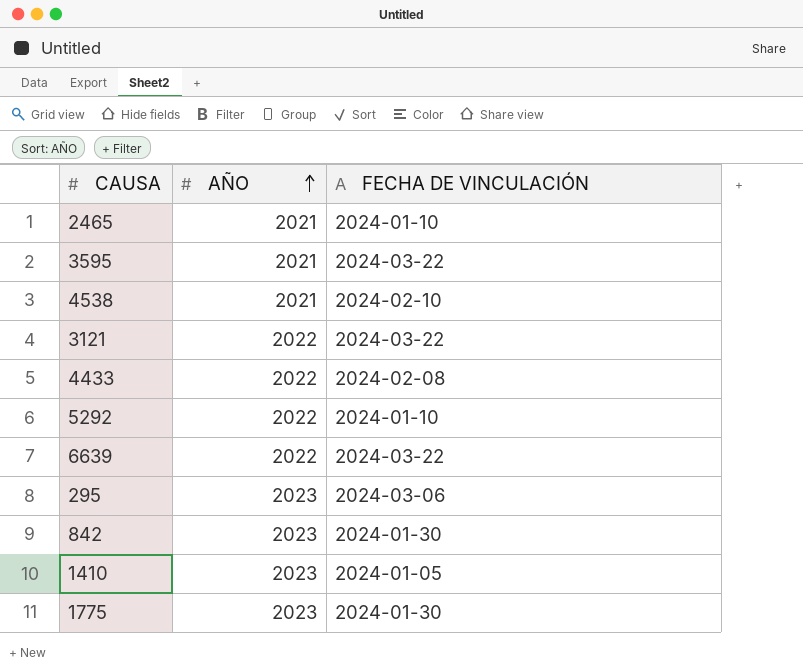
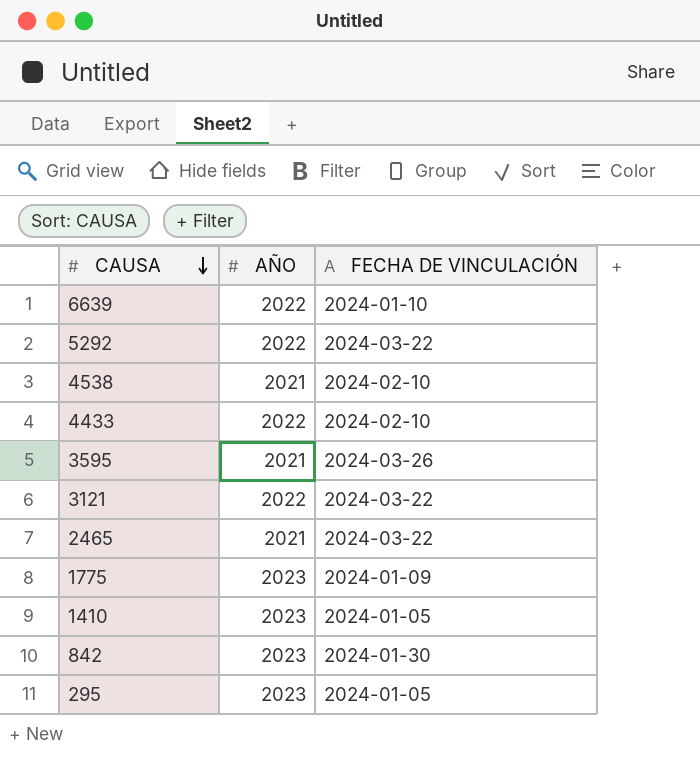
row order: AÑO ascending -> CAUSA descending
6639 | FECHA DE VINCULACIÓN: 2024-03-22 -> 2024-01-10
5292 | FECHA DE VINCULACIÓN: 2024-01-10 -> 2024-03-22
4433 | FECHA DE VINCULACIÓN: 2024-02-08 -> 2024-02-10
3595 | FECHA DE VINCULACIÓN: 2024-03-22 -> 2024-03-26
2465 | FECHA DE VINCULACIÓN: 2024-01-10 -> 2024-03-22
1775 | FECHA DE VINCULACIÓN: 2024-01-30 -> 2024-01-09
295 | FECHA DE VINCULACIÓN: 2024-03-06 -> 2024-01-05

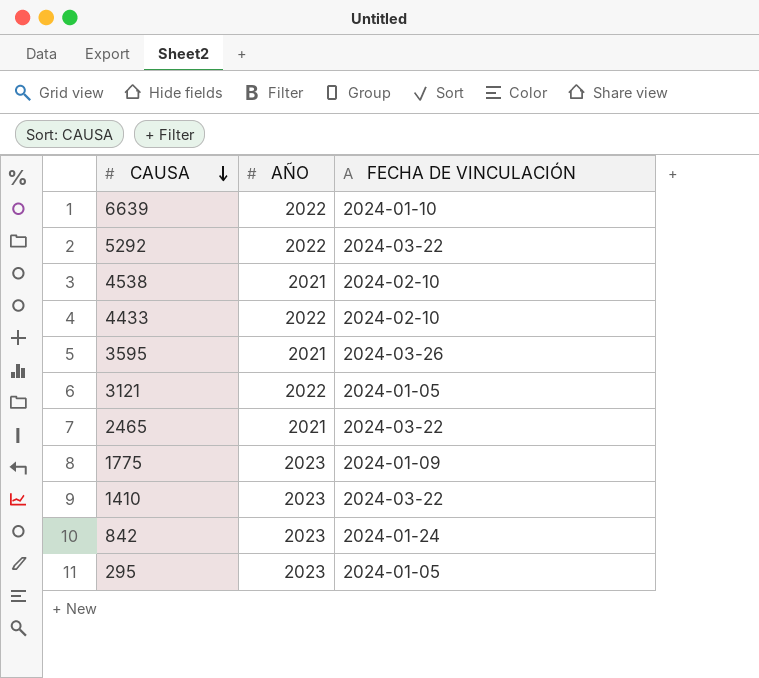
3121 | FECHA DE VINCULACIÓN: 2024-03-22 -> 2024-01-05
1410 | FECHA DE VINCULACIÓN: 2024-01-05 -> 2024-03-22
842 | FECHA DE VINCULACIÓN: 2024-01-30 -> 2024-01-24

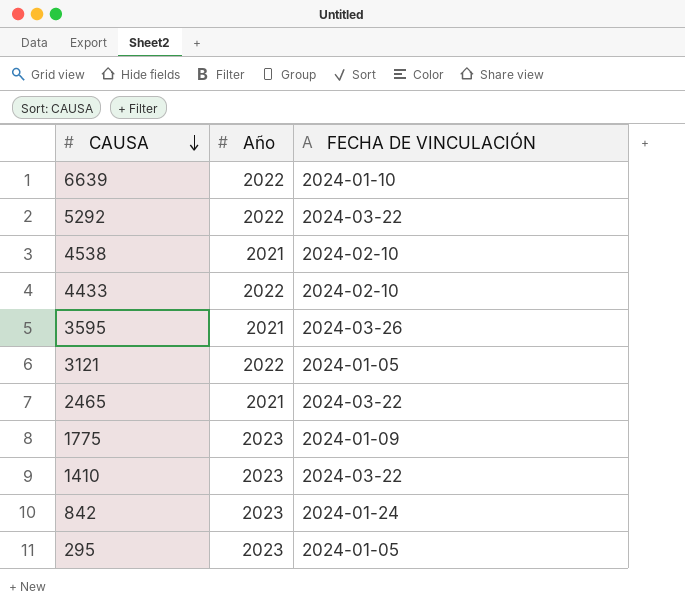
column name: AÑO -> Año

